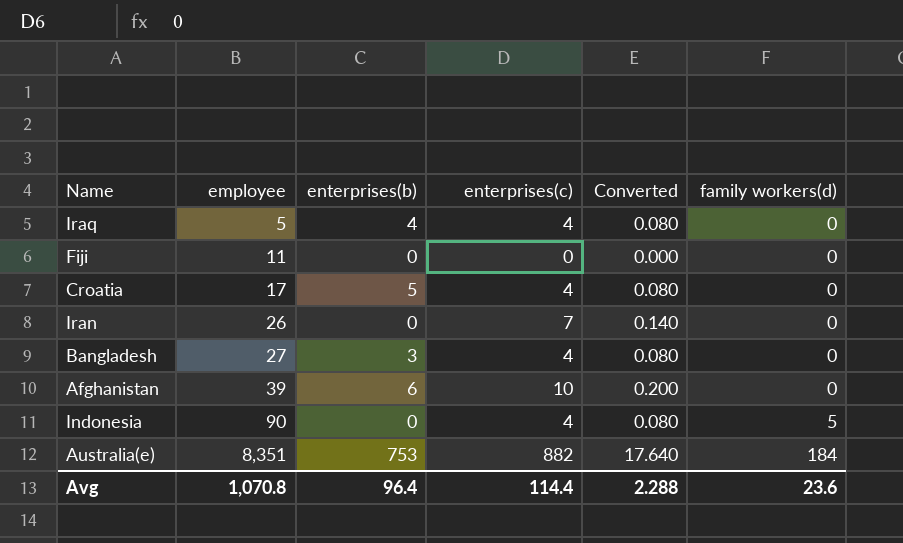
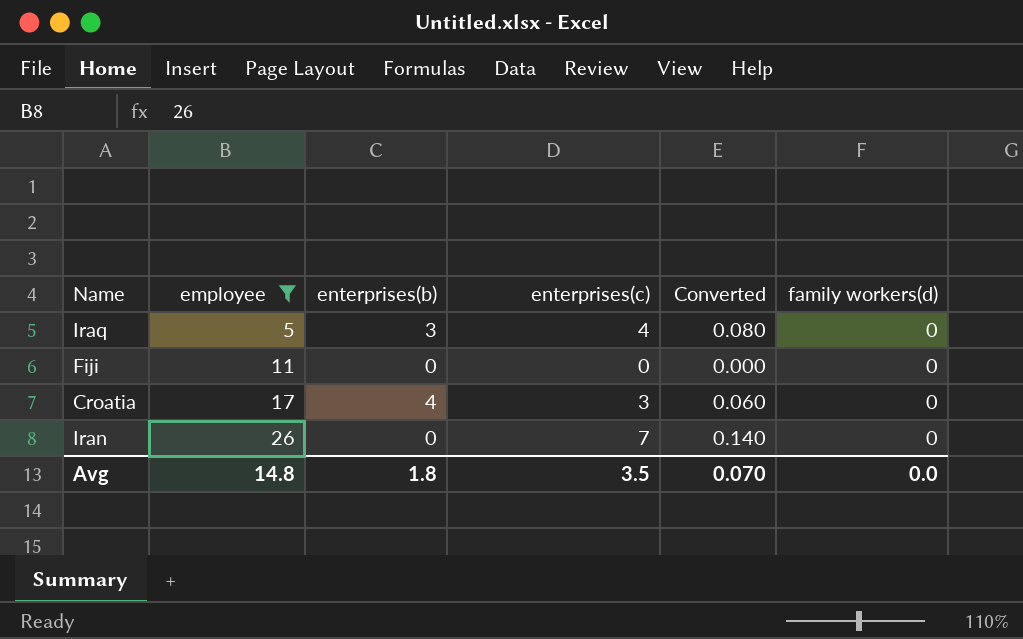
filter: none -> employee <= 26
Iraq | enterprises(b): 4 -> 3
Croatia | enterprises(b): 5 -> 4
Croatia | enterprises(c): 4 -> 3
Croatia | Converted: 0.080 -> 0.060
Avg | employee: 1,070.8 -> 14.8
Avg | enterprises(b): 96.4 -> 1.8
Avg | enterprises(c): 114.4 -> 3.5
Avg | Converted: 2.288 -> 0.070
Avg | family workers(d): 23.6 -> 0.0

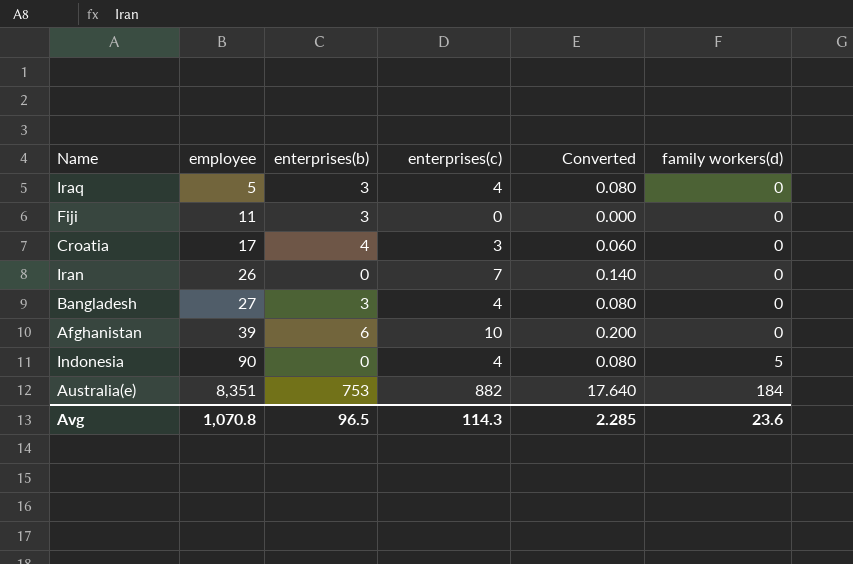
filter: employee <= 26 -> none
Fiji | enterprises(b): 0 -> 3
Avg | employee: 14.8 -> 1,070.8
Avg | enterprises(b): 1.8 -> 96.5
Avg | enterprises(c): 3.5 -> 114.3
Avg | Converted: 0.070 -> 2.285
Avg | family workers(d): 0.0 -> 23.6

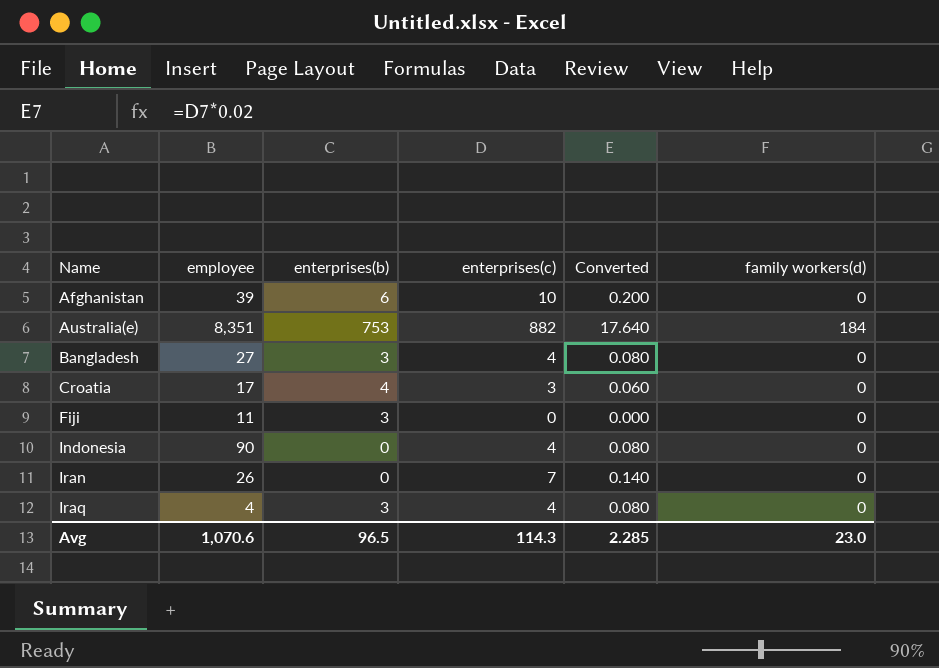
row order: employee ascending -> Name ascending
Indonesia | family workers(d): 5 -> 0
Iraq | employee: 5 -> 4
Avg | employee: 1,070.8 -> 1,070.6
Avg | family workers(d): 23.6 -> 23.0

